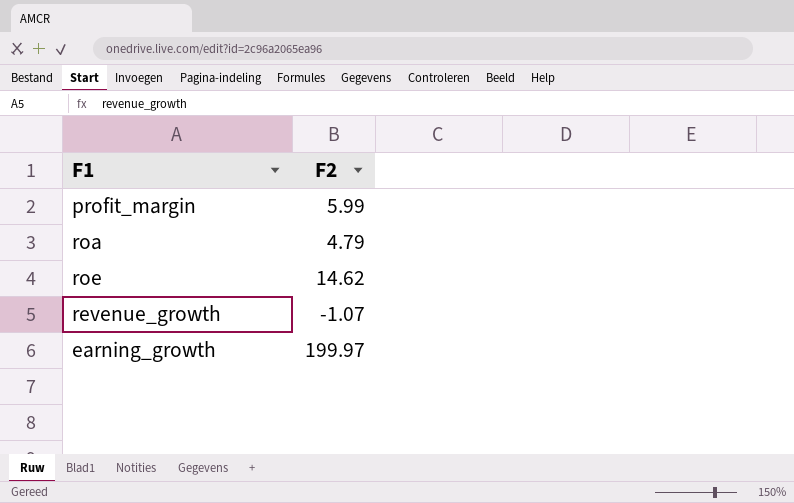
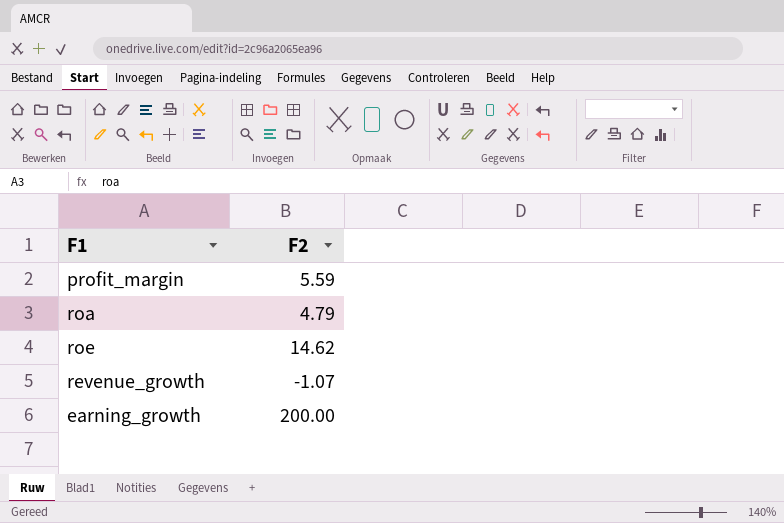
profit_margin | F2: 5.99 -> 5.59
earning_growth | F2: 199.97 -> 200.00

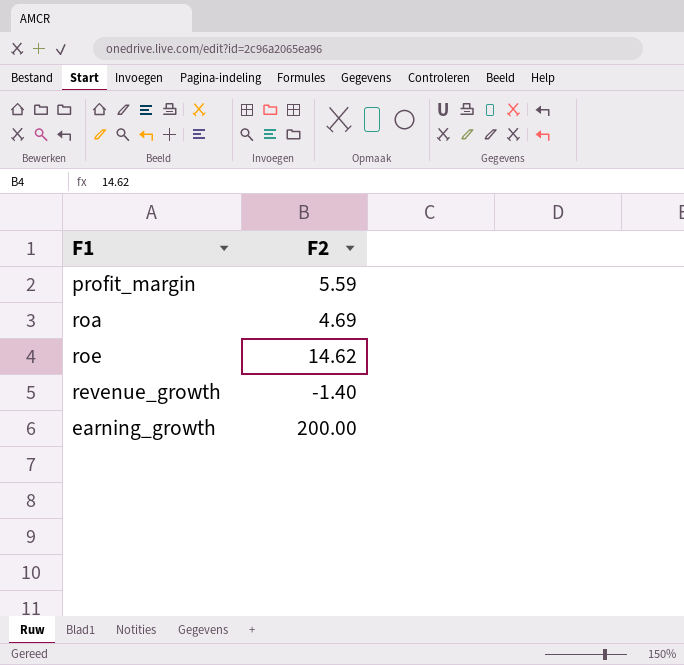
roa | F2: 4.79 -> 4.69
revenue_growth | F2: -1.07 -> -1.40

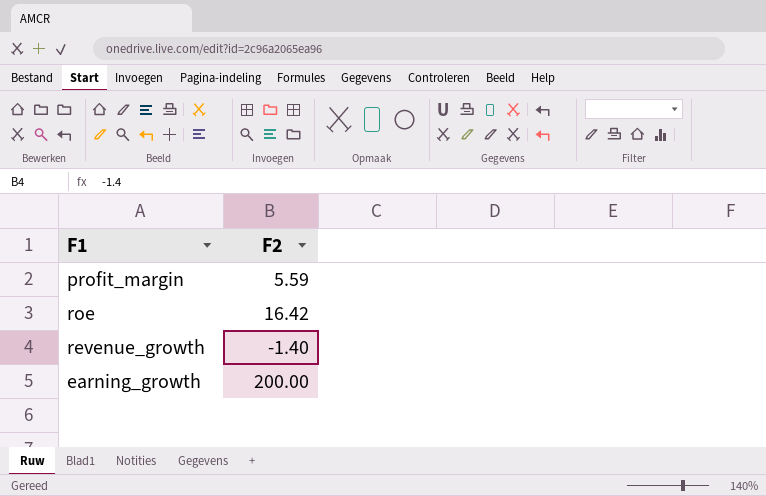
row roa: 4.69 -> none
roe | F2: 14.62 -> 16.42

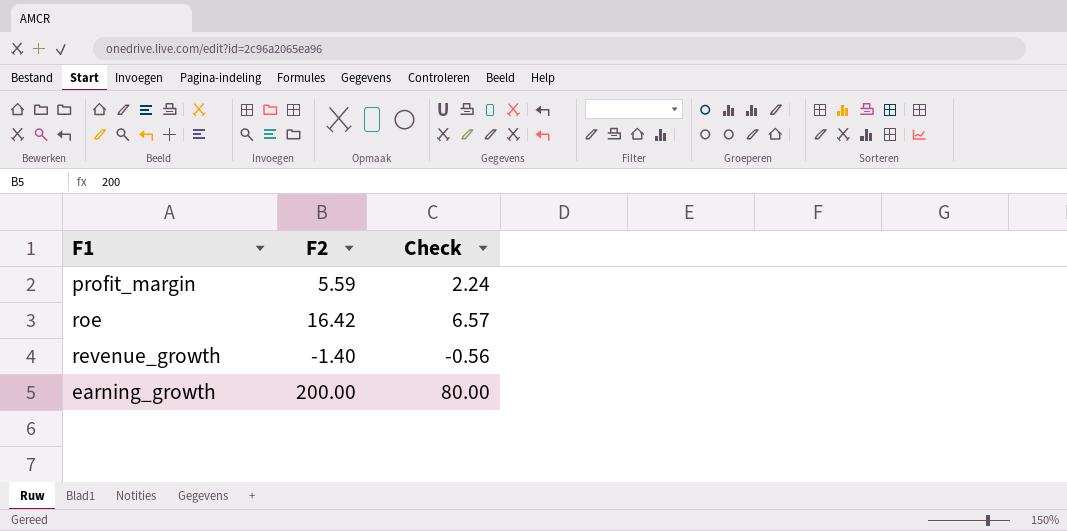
column Check | formula: none -> [F2] * 0.4

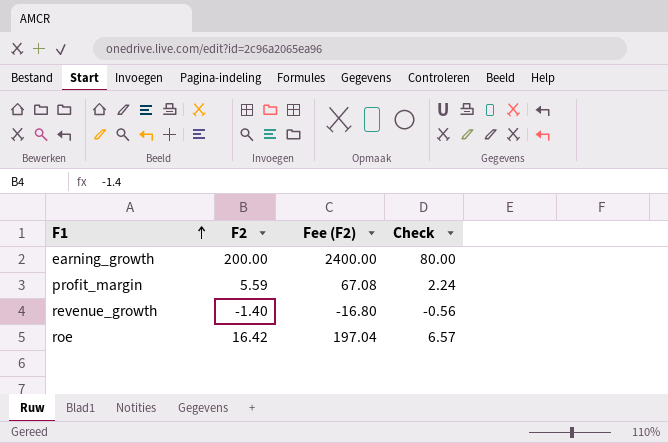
row order: none -> F1 ascending
column Fee (F2) | formula: none -> [F2] * 12

